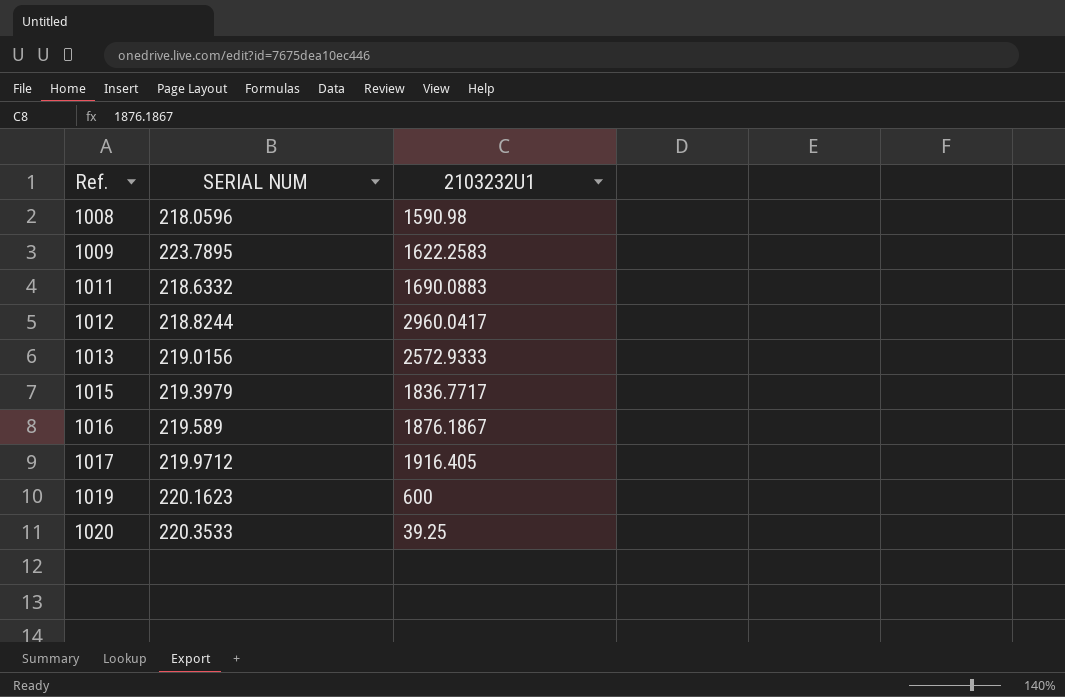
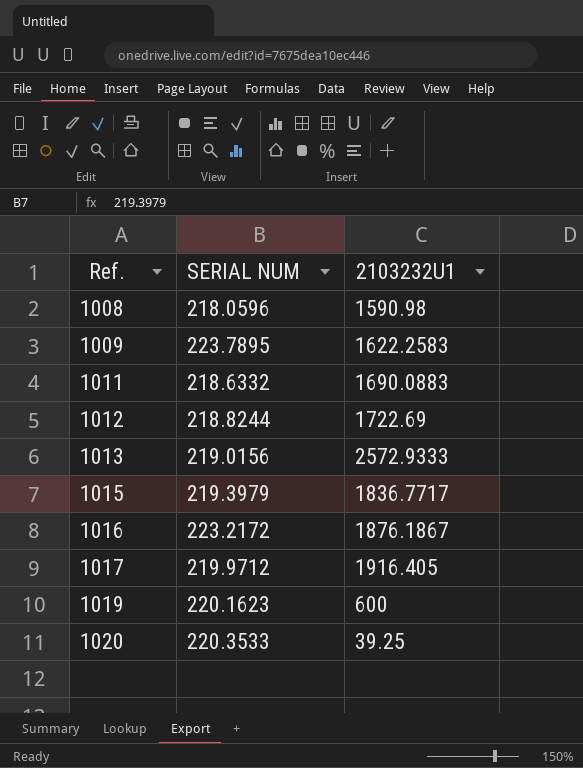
1012 | 2103232U1: 2960.0417 -> 1722.69
1016 | SERIAL NUM: 219.589 -> 223.2172

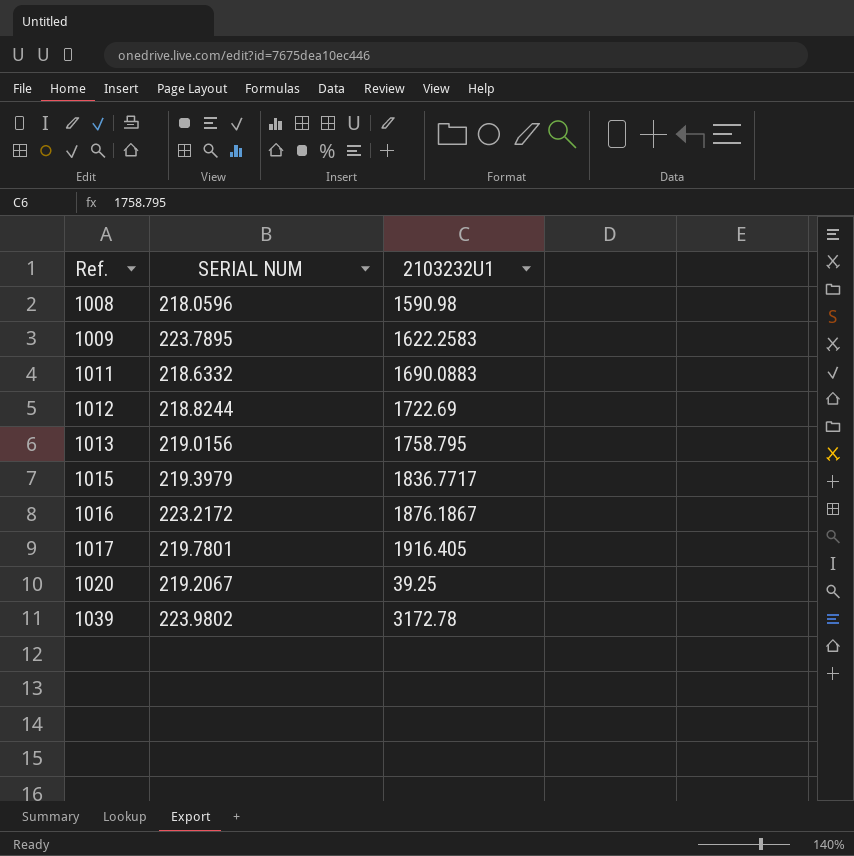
row 1019: 220.1623 | 600 -> none
1013 | 2103232U1: 2572.9333 -> 1758.795
1017 | SERIAL NUM: 219.9712 -> 219.7801
1020 | SERIAL NUM: 220.3533 -> 219.2067
row 1039: none -> 223.9802 | 3172.78

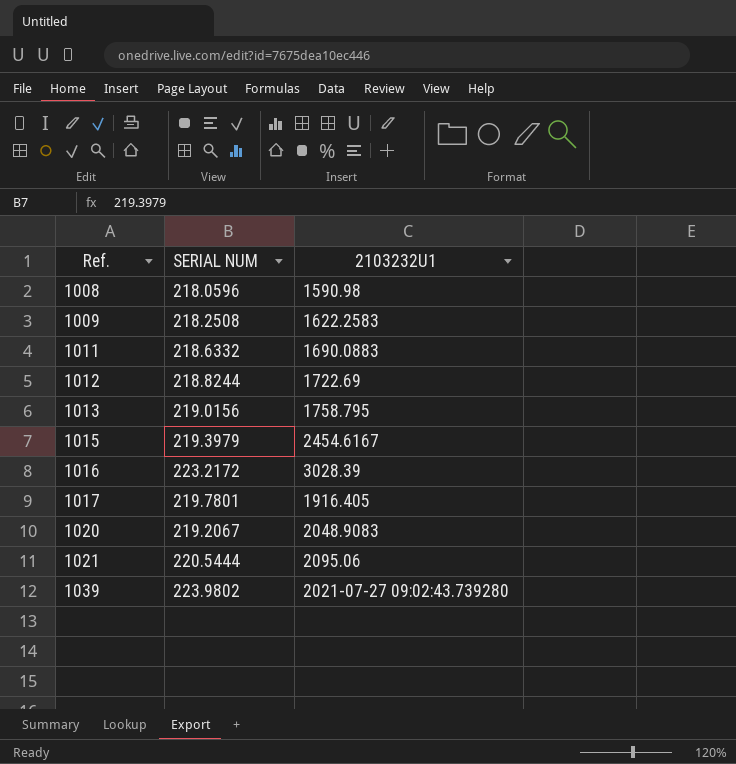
1009 | SERIAL NUM: 223.7895 -> 218.2508
1015 | 2103232U1: 1836.7717 -> 2454.6167
1016 | 2103232U1: 1876.1867 -> 3028.39
1020 | 2103232U1: 39.25 -> 2048.9083
row 1021: none -> 220.5444 | 2095.06
1039 | 2103232U1: 3172.78 -> 2021-07-27 09:02:43.739280

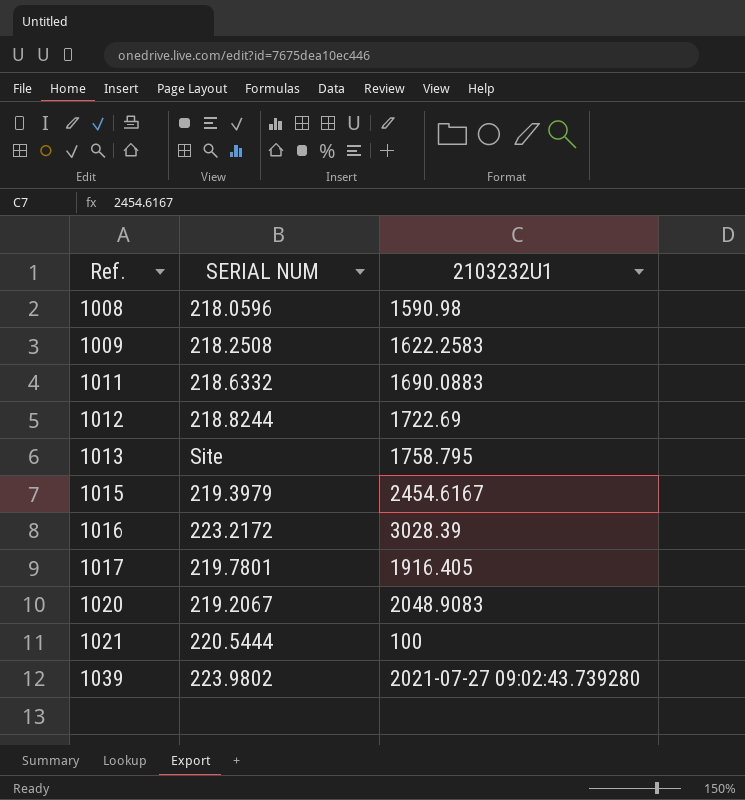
1013 | SERIAL NUM: 219.0156 -> Site
1021 | 2103232U1: 2095.06 -> 100

